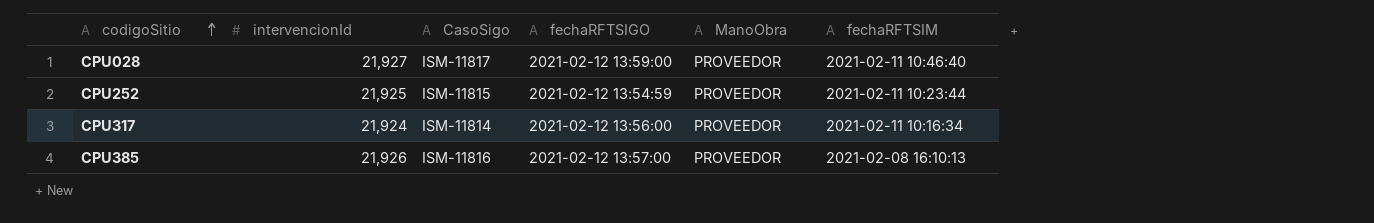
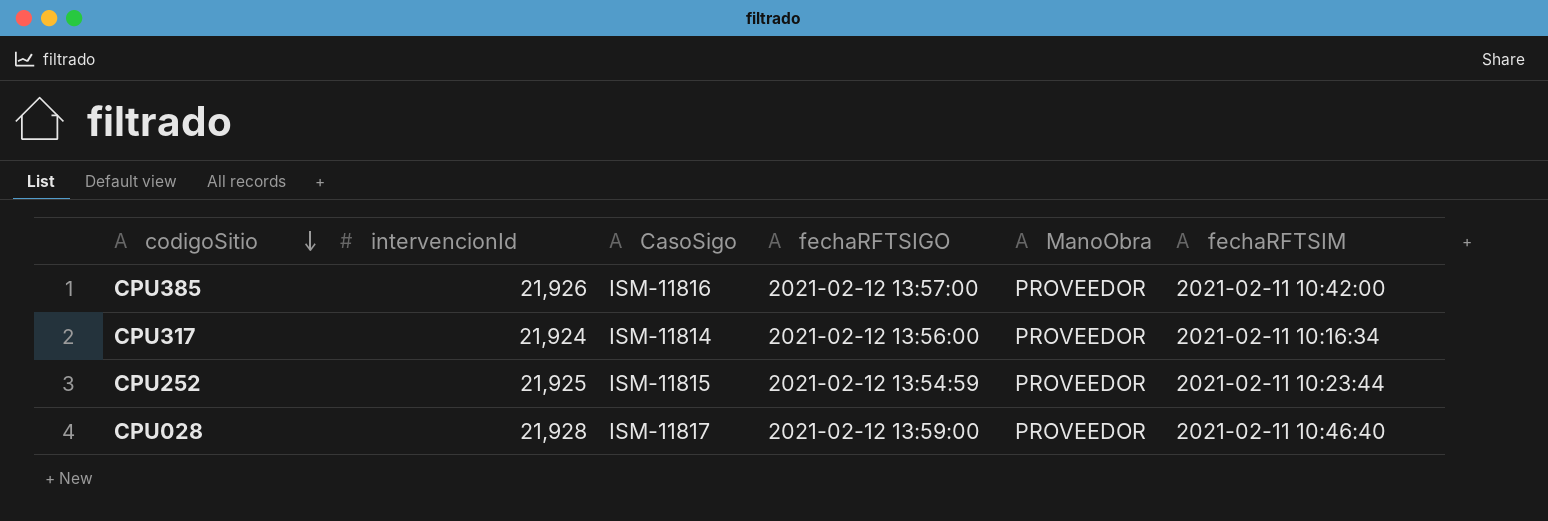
row order: codigoSitio ascending -> codigoSitio descending
CPU385 | fechaRFTSIM: 2021-02-08 16:10:13 -> 2021-02-11 10:42:00
CPU028 | intervencionId: 21,927 -> 21,928

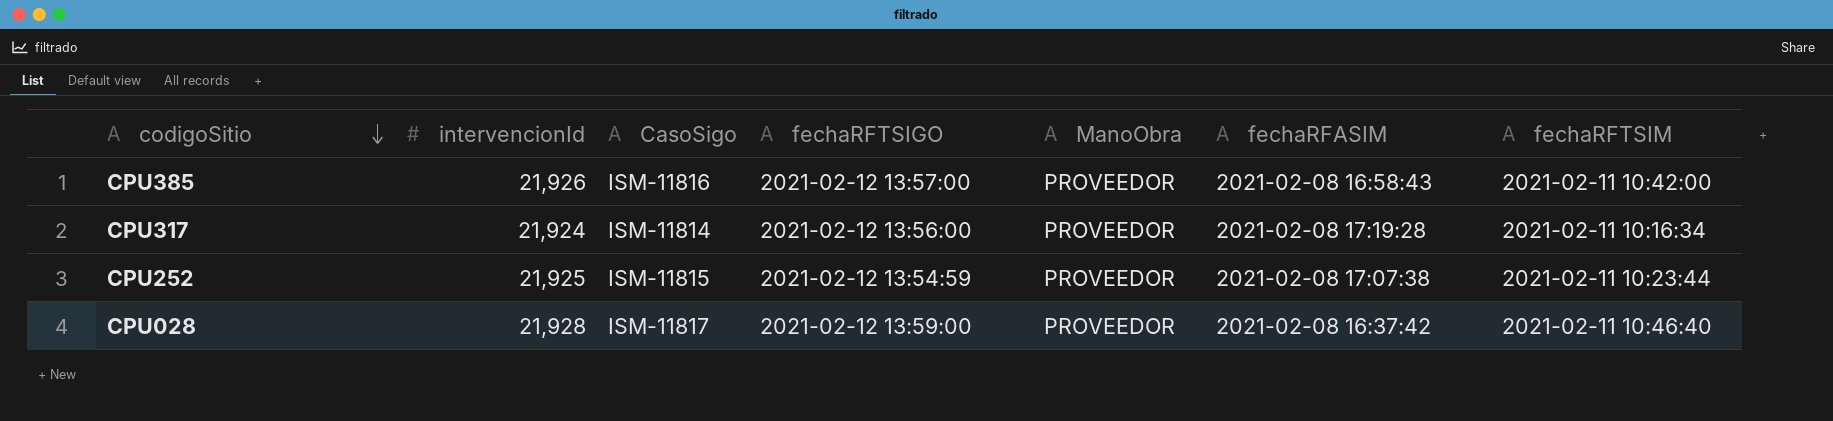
column fechaRFASIM | position: none -> 6

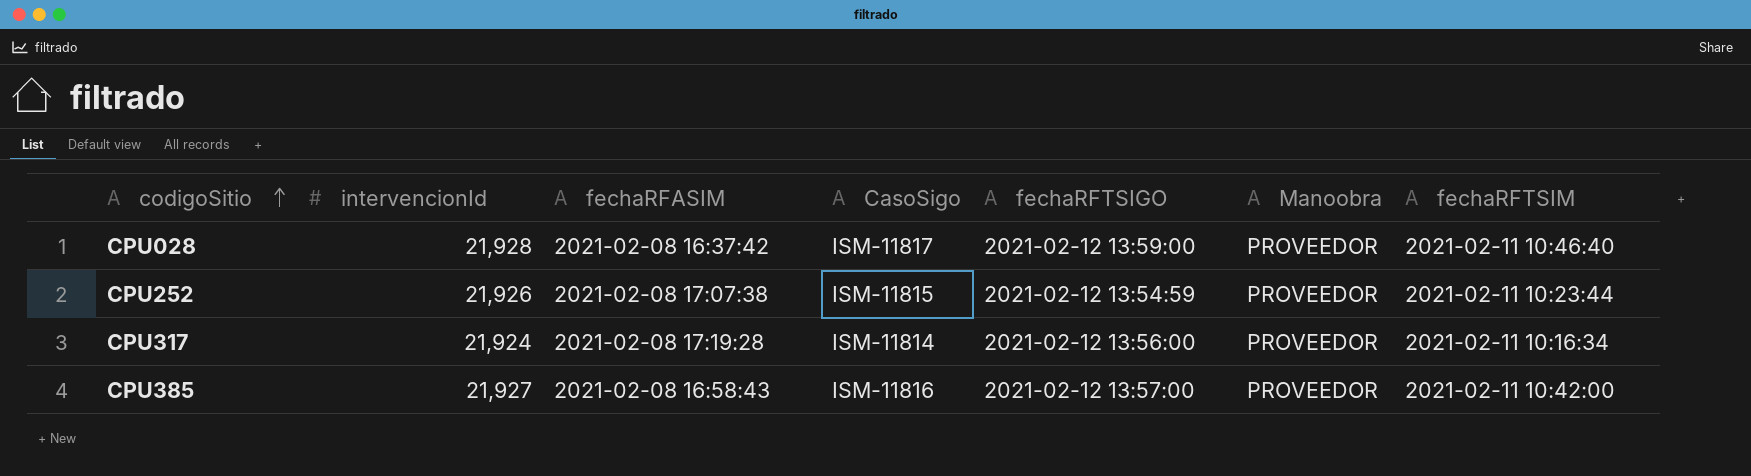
row order: codigoSitio descending -> codigoSitio ascending
column fechaRFASIM | position: 6 -> 3
column name: ManoObra -> Manoobra
CPU252 | intervencionId: 21,925 -> 21,926
CPU385 | intervencionId: 21,926 -> 21,927

